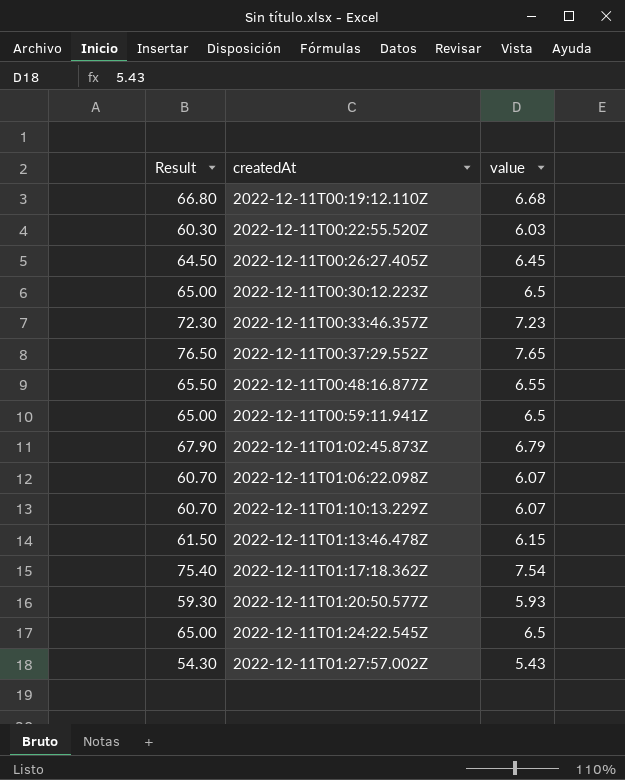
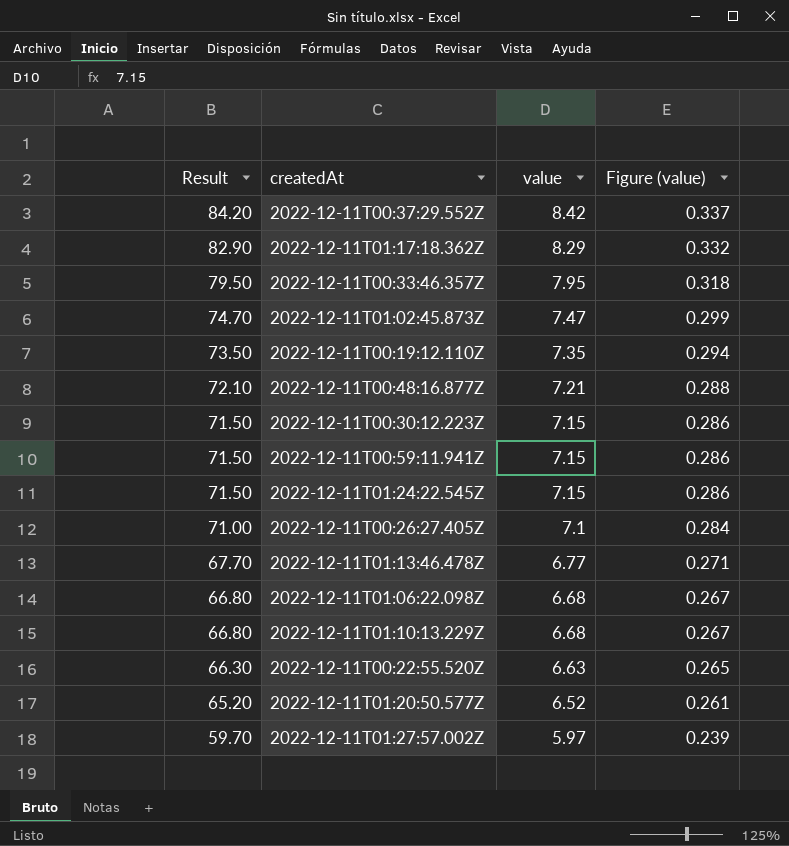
row order: createdAt ascending -> Result descending
column Figure (value) | formula: none -> [value] * 0.04
2022-12-11T00:37:29.552Z | Result: 76.50 -> 84.20
2022-12-11T00:37:29.552Z | value: 7.65 -> 8.42
2022-12-11T01:17:18.362Z | Result: 75.40 -> 82.90
2022-12-11T01:17:18.362Z | value: 7.54 -> 8.29
2022-12-11T00:33:46.357Z | Result: 72.30 -> 79.50
2022-12-11T00:33:46.357Z | value: 7.23 -> 7.95
2022-12-11T01:02:45.873Z | Result: 67.90 -> 74.70
2022-12-11T01:02:45.873Z | value: 6.79 -> 7.47
2022-12-11T00:19:12.110Z | Result: 66.80 -> 73.50
2022-12-11T00:19:12.110Z | value: 6.68 -> 7.35
2022-12-11T00:48:16.877Z | Result: 65.50 -> 72.10
2022-12-11T00:48:16.877Z | value: 6.55 -> 7.21
2022-12-11T00:30:12.223Z | Result: 65.00 -> 71.50
2022-12-11T00:30:12.223Z | value: 6.5 -> 7.15
2022-12-11T00:59:11.941Z | Result: 65.00 -> 71.50
2022-12-11T00:59:11.941Z | value: 6.5 -> 7.15
2022-12-11T01:24:22.545Z | Result: 65.00 -> 71.50
2022-12-11T01:24:22.545Z | value: 6.5 -> 7.15
2022-12-11T00:26:27.405Z | Result: 64.50 -> 71.00
2022-12-11T00:26:27.405Z | value: 6.45 -> 7.1
2022-12-11T01:13:46.478Z | Result: 61.50 -> 67.70
2022-12-11T01:13:46.478Z | value: 6.15 -> 6.77
2022-12-11T01:06:22.098Z | Result: 60.70 -> 66.80
2022-12-11T01:06:22.098Z | value: 6.07 -> 6.68
2022-12-11T01:10:13.229Z | Result: 60.70 -> 66.80
2022-12-11T01:10:13.229Z | value: 6.07 -> 6.68
2022-12-11T00:22:55.520Z | Result: 60.30 -> 66.30
2022-12-11T00:22:55.520Z | value: 6.03 -> 6.63
2022-12-11T01:20:50.577Z | Result: 59.30 -> 65.20
2022-12-11T01:20:50.577Z | value: 5.93 -> 6.52
2022-12-11T01:27:57.002Z | Result: 54.30 -> 59.70
2022-12-11T01:27:57.002Z | value: 5.43 -> 5.97

